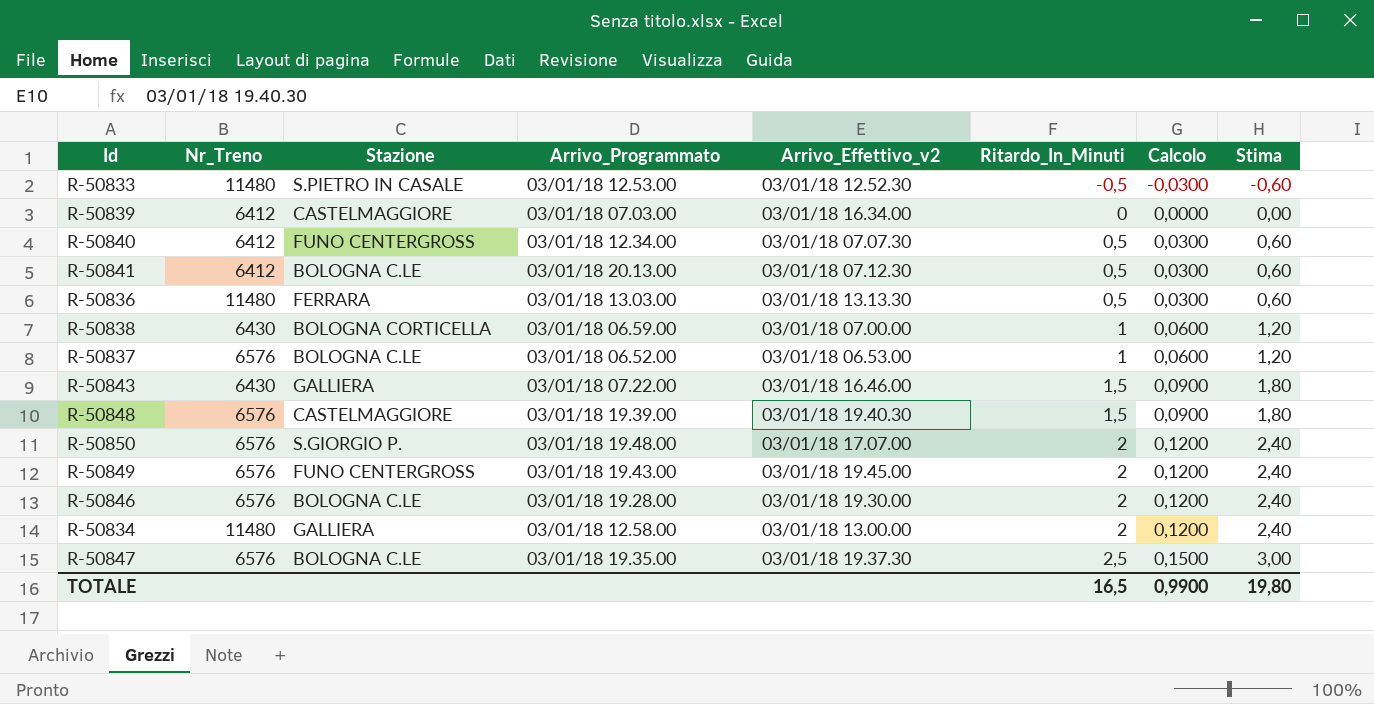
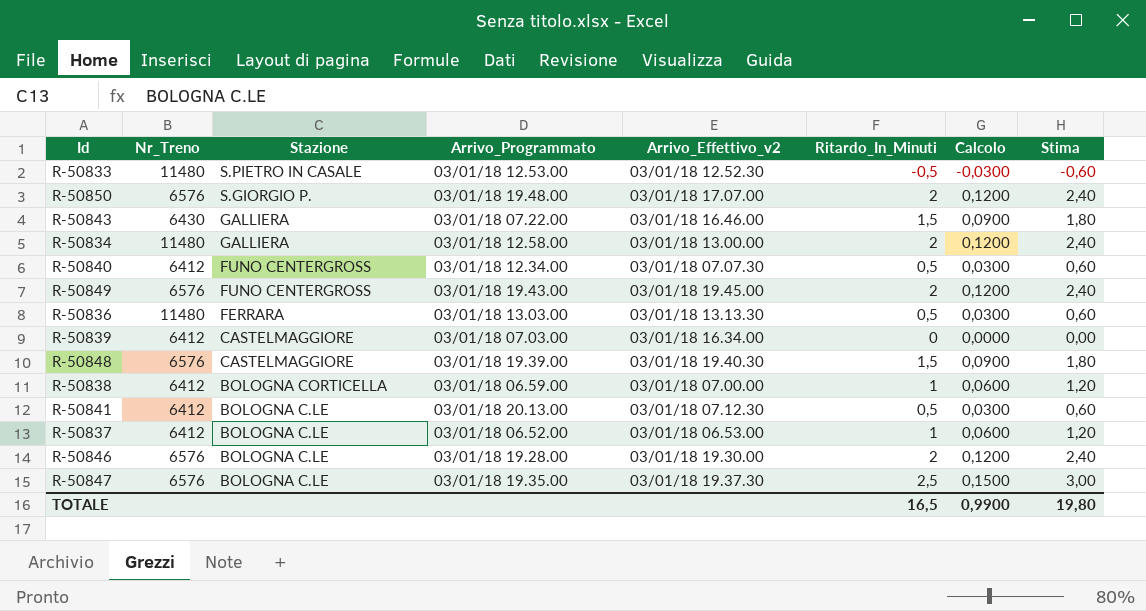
row order: Ritardo_In_Minuti ascending -> Stazione descending
R-50838 | Nr_Treno: 6430 -> 6412
R-50837 | Nr_Treno: 6576 -> 6412

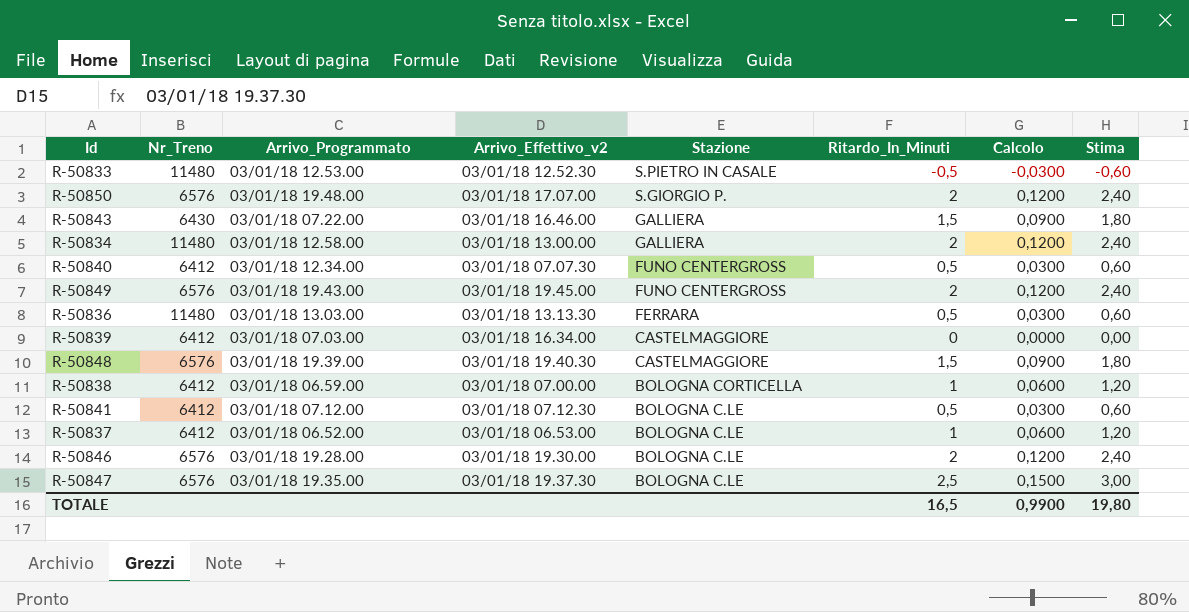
column Stazione | position: 3 -> 5
R-50841 | Arrivo_Programmato: 03/01/18 20.13.00 -> 03/01/18 07.12.00

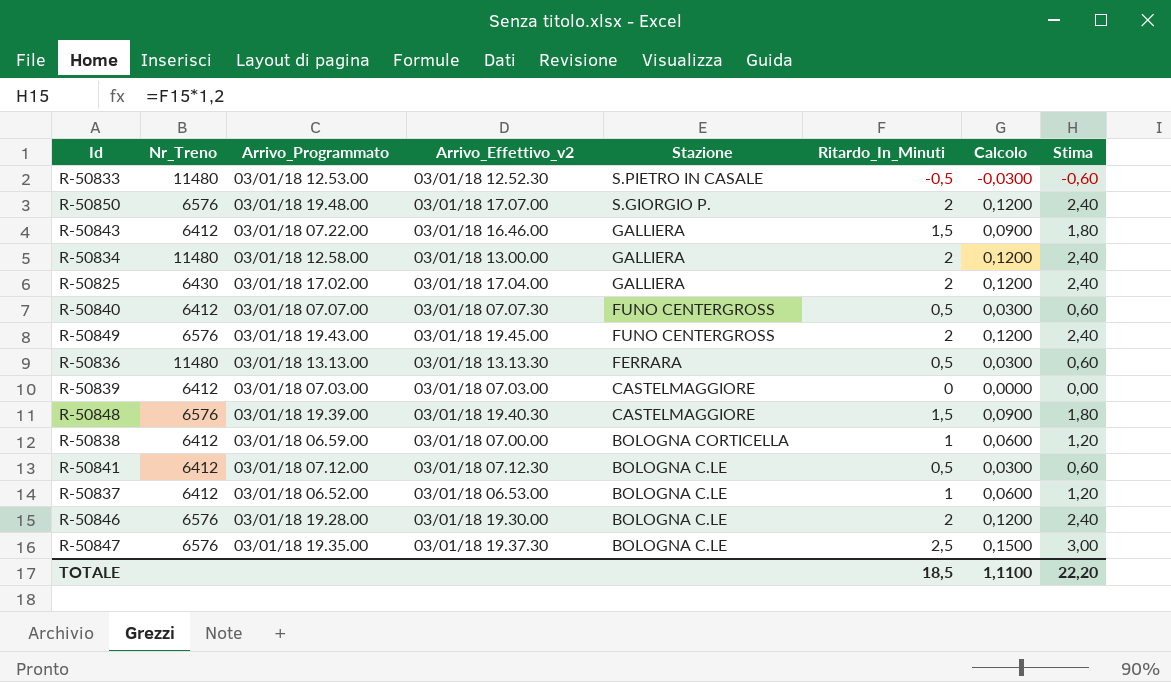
R-50843 | Nr_Treno: 6430 -> 6412
row R-50825: none -> 6430 | 03/01/18 17.02.00 | 03/01/18 17.04.00 | GALLIERA | 2 | 0,1200 | 2,40
R-50840 | Arrivo_Programmato: 03/01/18 12.34.00 -> 03/01/18 07.07.00
R-50836 | Arrivo_Programmato: 03/01/18 13.03.00 -> 03/01/18 13.13.00
R-50839 | Arrivo_Effettivo_v2: 03/01/18 16.34.00 -> 03/01/18 07.03.00
TOTALE | Ritardo_In_Minuti: 16,5 -> 18,5
TOTALE | Calcolo: 0,9900 -> 1,1100
TOTALE | Stima: 19,80 -> 22,20

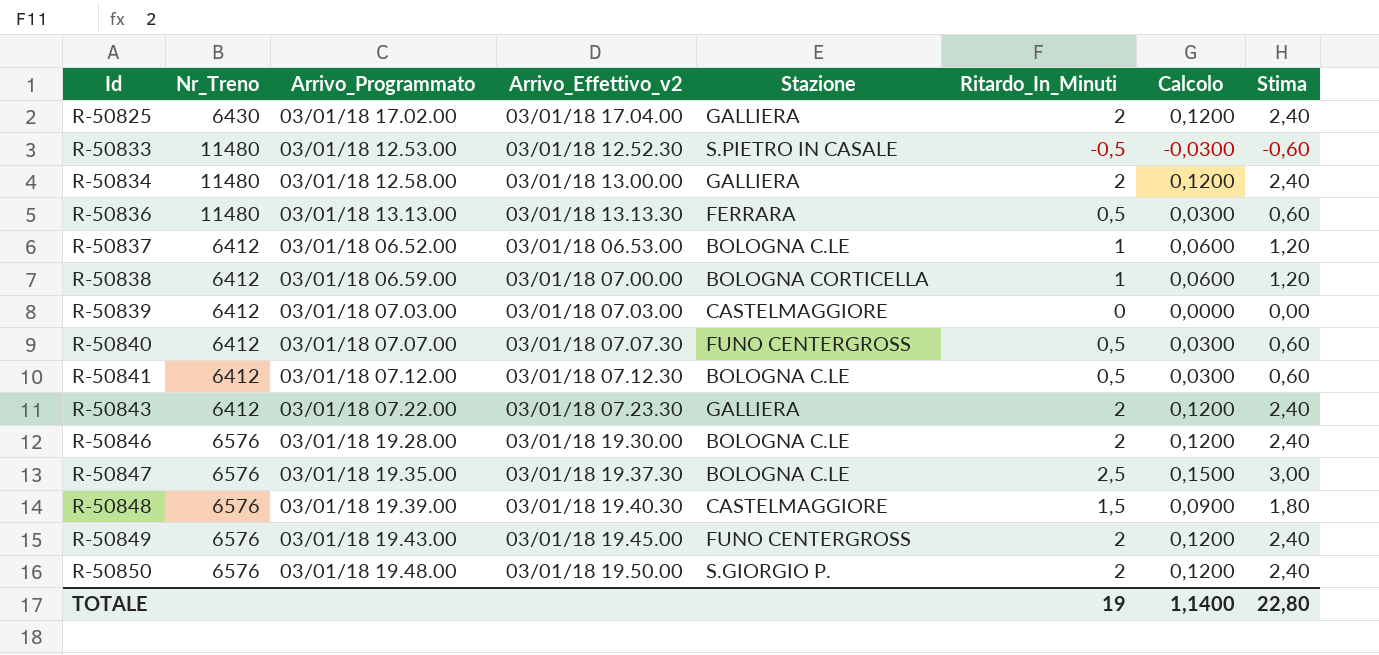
row order: Stazione descending -> Id ascending
R-50843 | Arrivo_Effettivo_v2: 03/01/18 16.46.00 -> 03/01/18 07.23.30
R-50843 | Ritardo_In_Minuti: 1,5 -> 2
R-50843 | Calcolo: 0,0900 -> 0,1200
R-50843 | Stima: 1,80 -> 2,40
R-50850 | Arrivo_Effettivo_v2: 03/01/18 17.07.00 -> 03/01/18 19.50.00
TOTALE | Ritardo_In_Minuti: 18,5 -> 19
TOTALE | Calcolo: 1,1100 -> 1,1400
TOTALE | Stima: 22,20 -> 22,80

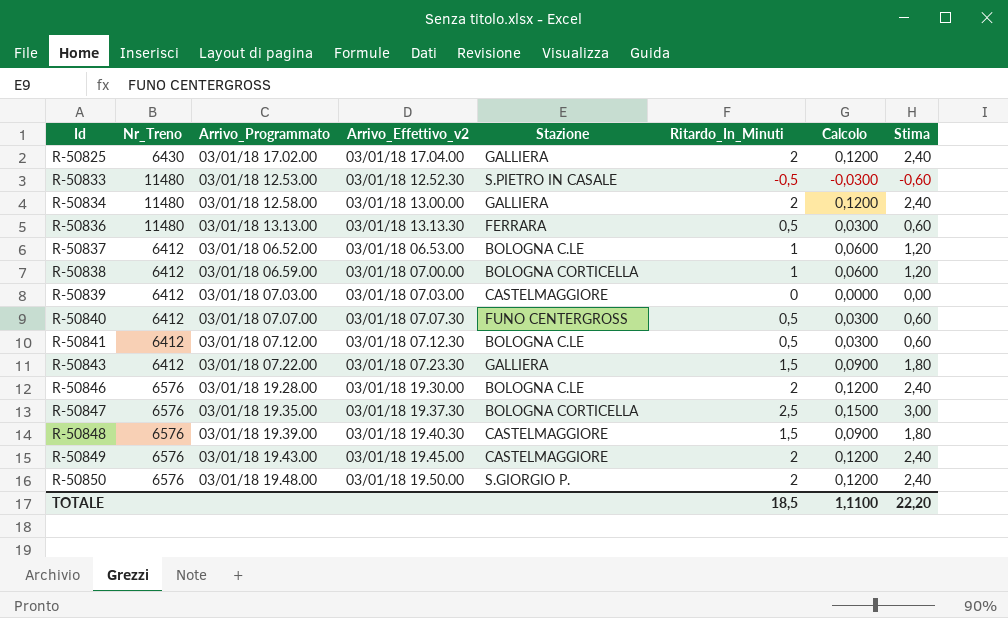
R-50843 | Ritardo_In_Minuti: 2 -> 1,5
R-50843 | Calcolo: 0,1200 -> 0,0900
R-50843 | Stima: 2,40 -> 1,80
R-50847 | Stazione: BOLOGNA C.LE -> BOLOGNA CORTICELLA
R-50849 | Stazione: FUNO CENTERGROSS -> CASTELMAGGIORE
TOTALE | Ritardo_In_Minuti: 19 -> 18,5
TOTALE | Calcolo: 1,1400 -> 1,1100
TOTALE | Stima: 22,80 -> 22,20

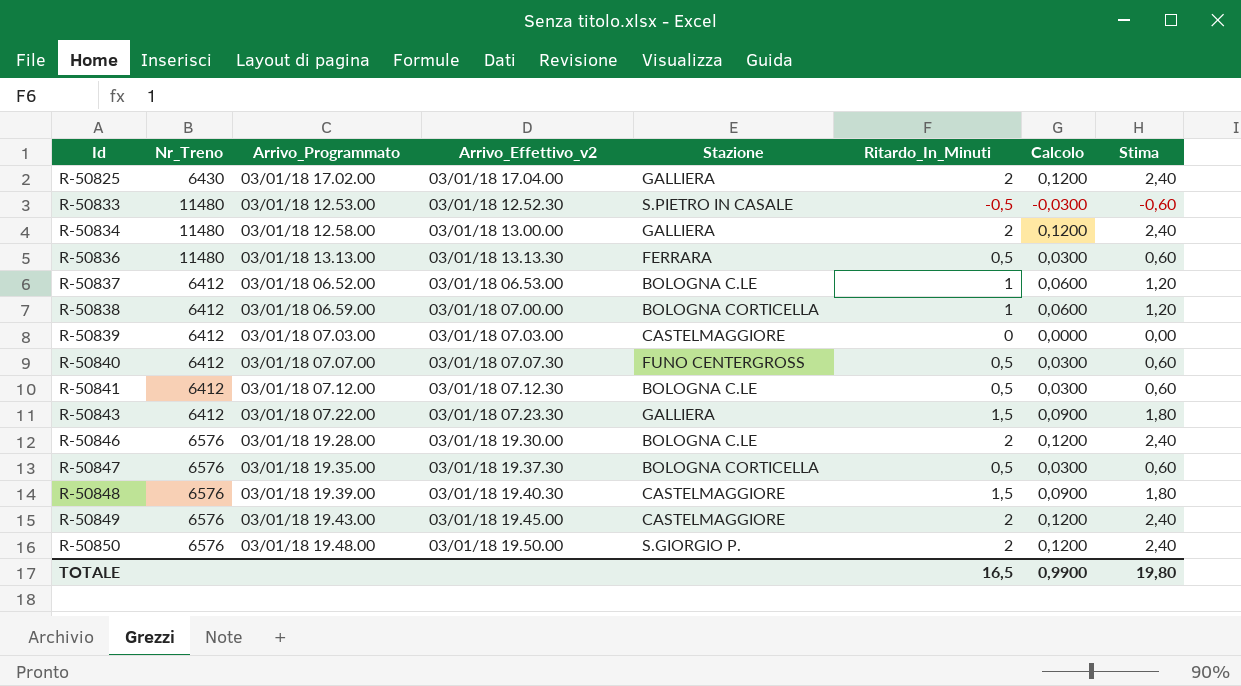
R-50847 | Ritardo_In_Minuti: 2,5 -> 0,5
R-50847 | Calcolo: 0,1500 -> 0,0300
R-50847 | Stima: 3,00 -> 0,60
TOTALE | Ritardo_In_Minuti: 18,5 -> 16,5
TOTALE | Calcolo: 1,1100 -> 0,9900
TOTALE | Stima: 22,20 -> 19,80

